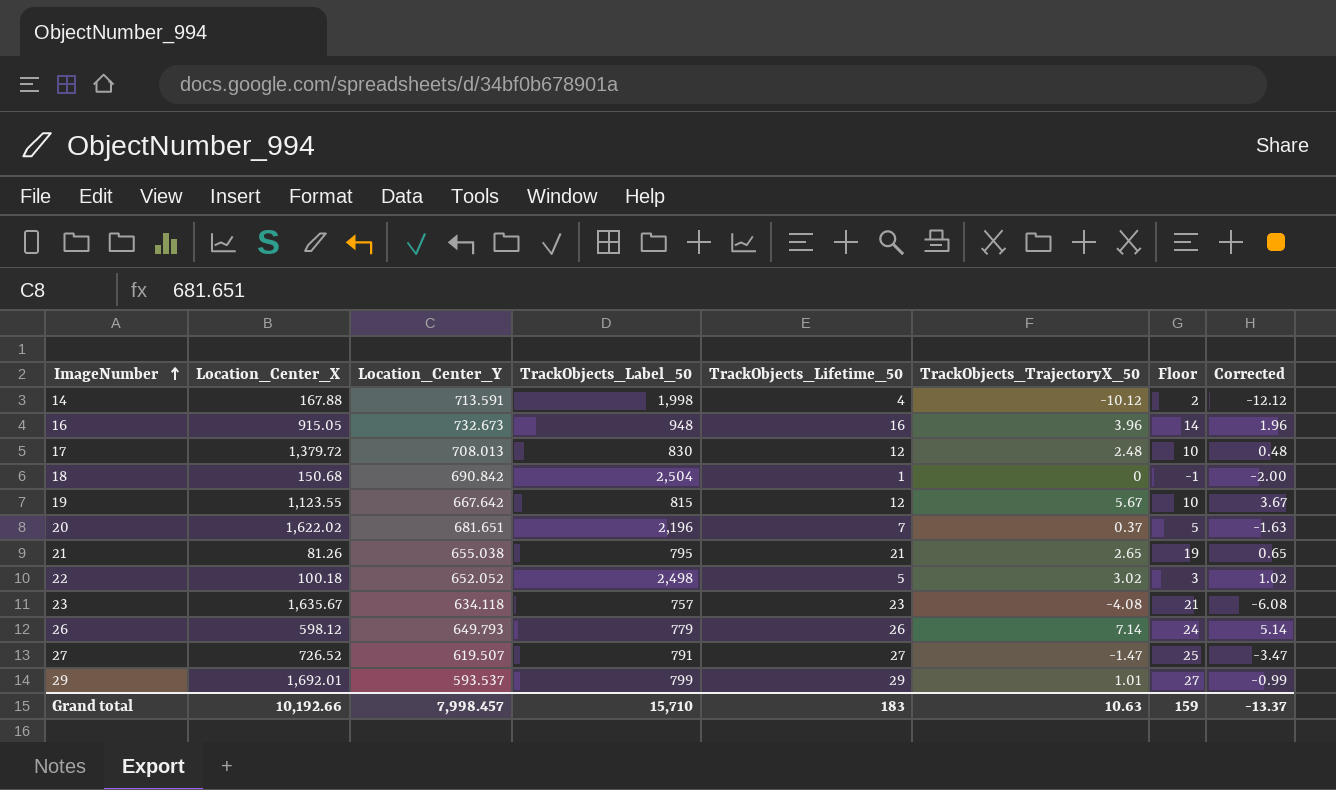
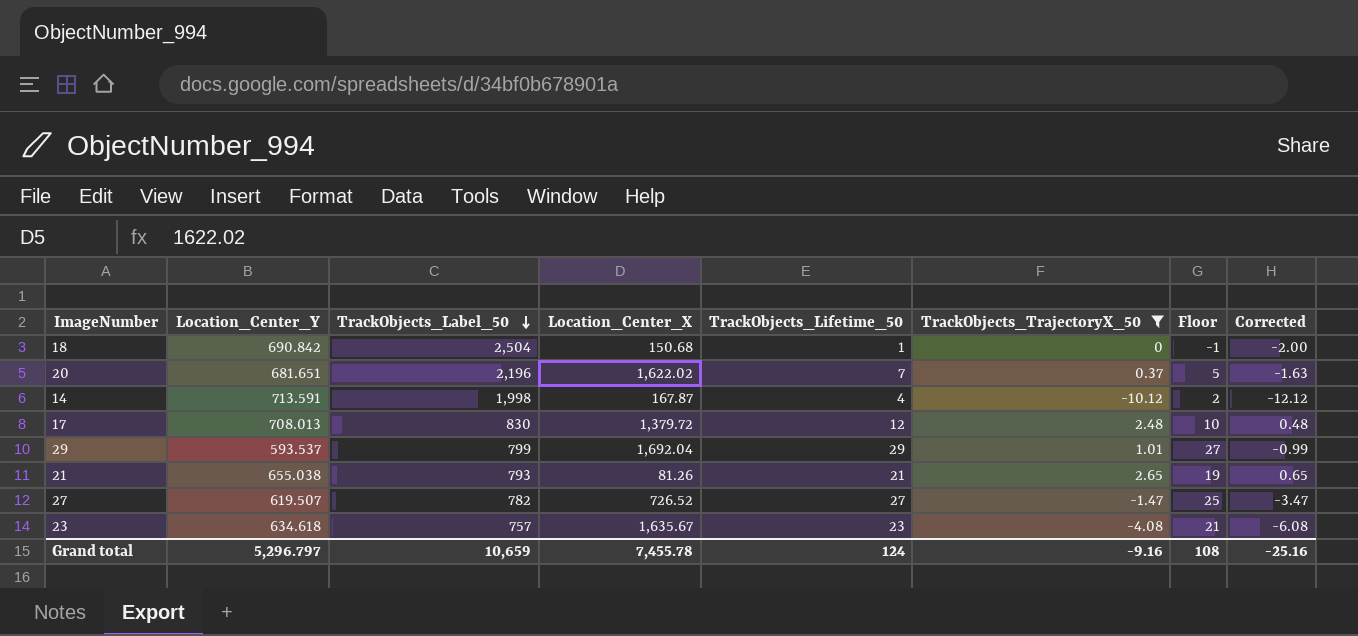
filter: none -> TrackObjects_TrajectoryX_50 <= 2.65
row order: ImageNumber ascending -> TrackObjects_Label_50 descending
column Location_Center_X | position: 2 -> 4
14 | Location_Center_X: 167.88 -> 167.87
29 | Location_Center_X: 1,692.01 -> 1,692.04
21 | TrackObjects_Label_50: 795 -> 793
27 | TrackObjects_Label_50: 791 -> 782
23 | Location_Center_Y: 634.118 -> 634.618
Grand total | Location_Center_Y: 7,998.457 -> 5,296.797
Grand total | TrackObjects_Label_50: 15,710 -> 10,659
Grand total | Location_Center_X: 10,192.66 -> 7,455.78
Grand total | TrackObjects_Lifetime_50: 183 -> 124
Grand total | TrackObjects_TrajectoryX_50: 10.63 -> -9.16
Grand total | Floor: 159 -> 108
Grand total | Corrected: -13.37 -> -25.16

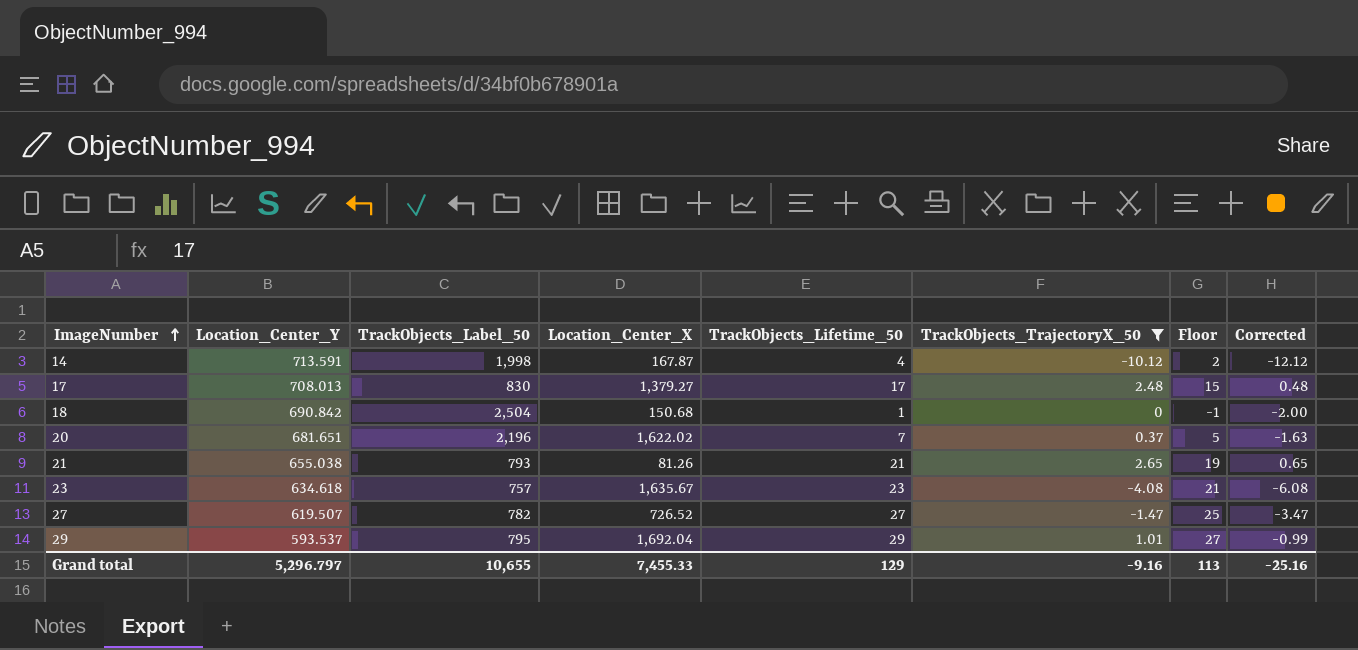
row order: TrackObjects_Label_50 descending -> ImageNumber ascending
17 | Location_Center_X: 1,379.72 -> 1,379.27
17 | TrackObjects_Lifetime_50: 12 -> 17
17 | Floor: 10 -> 15
29 | TrackObjects_Label_50: 799 -> 795
Grand total | TrackObjects_Label_50: 10,659 -> 10,655
Grand total | Location_Center_X: 7,455.78 -> 7,455.33
Grand total | TrackObjects_Lifetime_50: 124 -> 129
Grand total | Floor: 108 -> 113

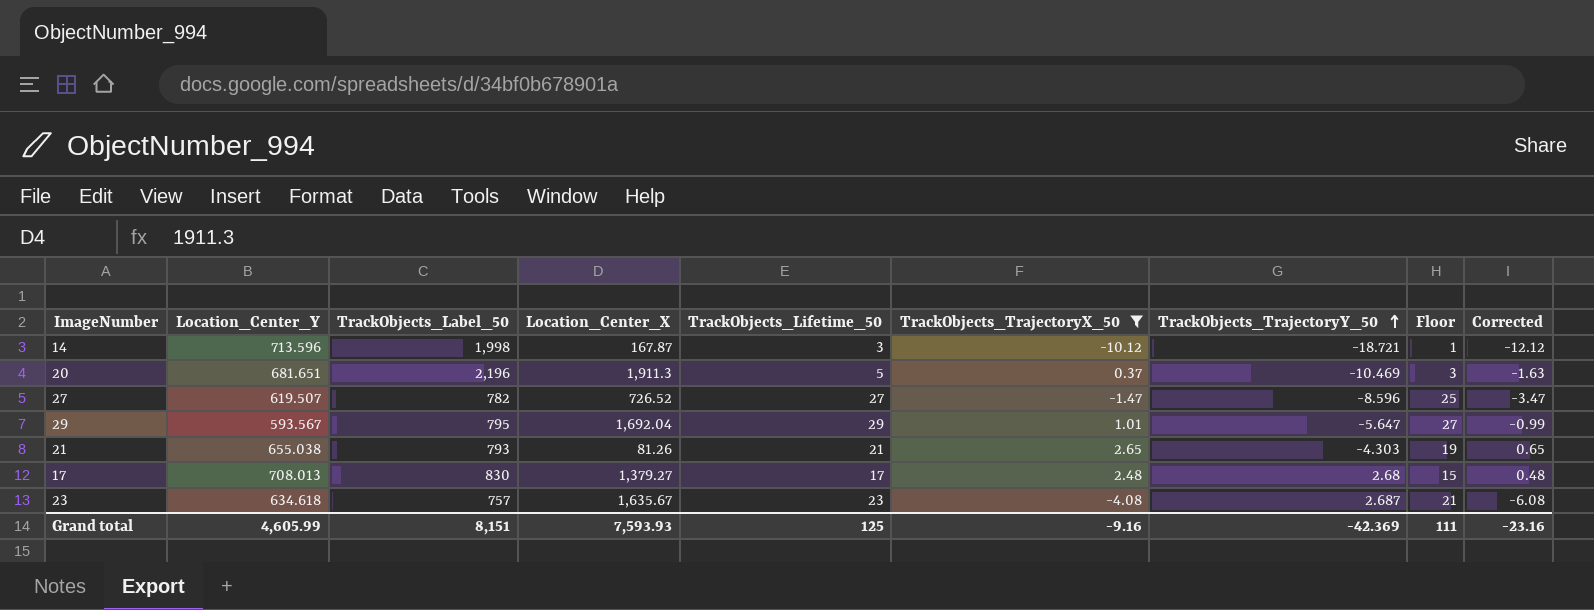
row order: ImageNumber ascending -> TrackObjects_TrajectoryY_50 ascending
column TrackObjects_TrajectoryY_50 | position: none -> 7
row 18: 690.842 | 2,504 | 150.68 | 1 | 0 | -1 | -2.00 -> none
14 | Location_Center_Y: 713.591 -> 713.596
14 | TrackObjects_Lifetime_50: 4 -> 3
14 | Floor: 2 -> 1
20 | Location_Center_X: 1,622.02 -> 1,911.3
20 | TrackObjects_Lifetime_50: 7 -> 5
20 | Floor: 5 -> 3
29 | Location_Center_Y: 593.537 -> 593.567
Grand total | Location_Center_Y: 5,296.797 -> 4,605.99
Grand total | TrackObjects_Label_50: 10,655 -> 8,151
Grand total | Location_Center_X: 7,455.33 -> 7,593.93
Grand total | TrackObjects_Lifetime_50: 129 -> 125
Grand total | Floor: 113 -> 111
Grand total | Corrected: -25.16 -> -23.16

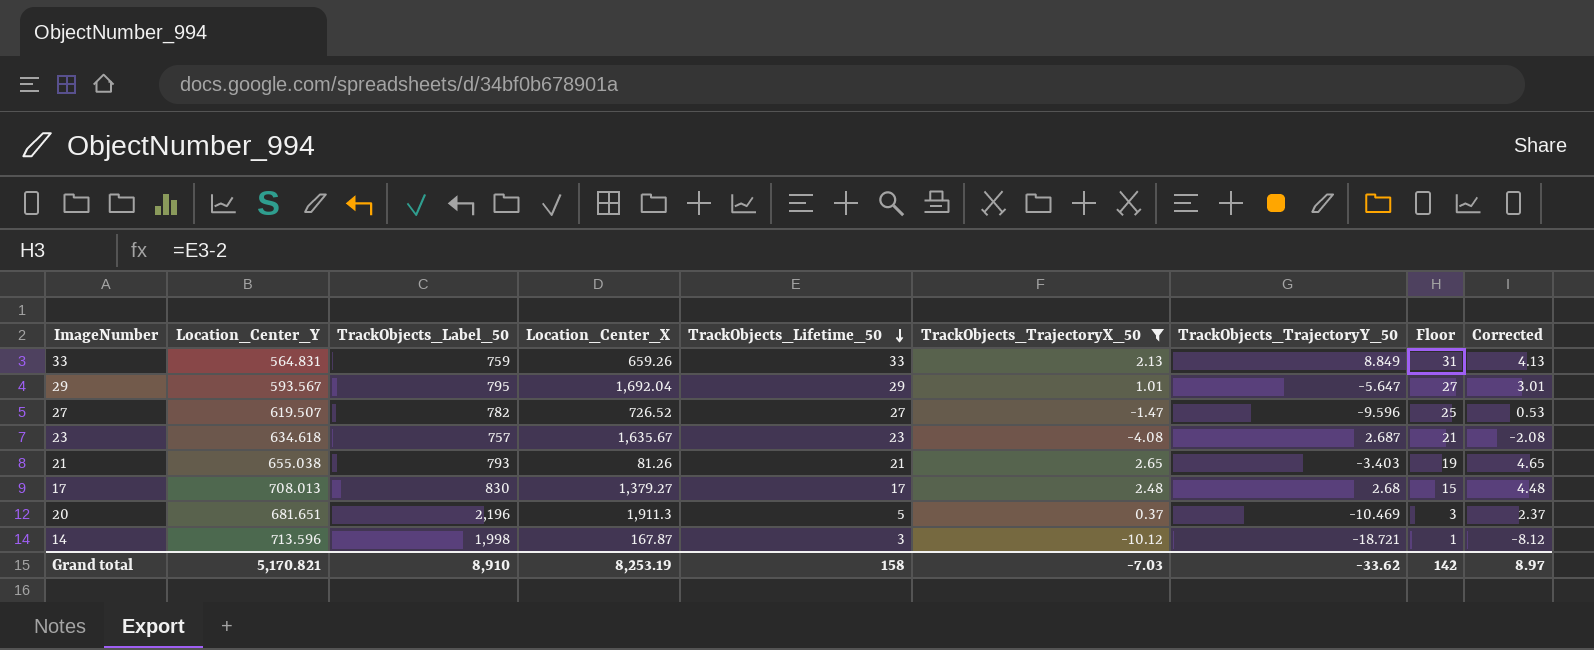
row order: TrackObjects_TrajectoryY_50 ascending -> TrackObjects_Lifetime_50 descending
column Corrected | formula: [TrackObjects_TrajectoryX_50] - 2 -> [TrackObjects_TrajectoryX_50] + 2
row 33: none -> 564.831 | 759 | 659.26 | 33 | 2.13 | 8.849 | 31 | 4.13
27 | TrackObjects_TrajectoryY_50: -8.596 -> -9.596
21 | TrackObjects_TrajectoryY_50: -4.303 -> -3.403
Grand total | Location_Center_Y: 4,605.99 -> 5,170.821
Grand total | TrackObjects_Label_50: 8,151 -> 8,910
Grand total | Location_Center_X: 7,593.93 -> 8,253.19
Grand total | TrackObjects_Lifetime_50: 125 -> 158
Grand total | TrackObjects_TrajectoryX_50: -9.16 -> -7.03
Grand total | TrackObjects_TrajectoryY_50: -42.369 -> -33.62
Grand total | Floor: 111 -> 142
Grand total | Corrected: -23.16 -> 8.97

